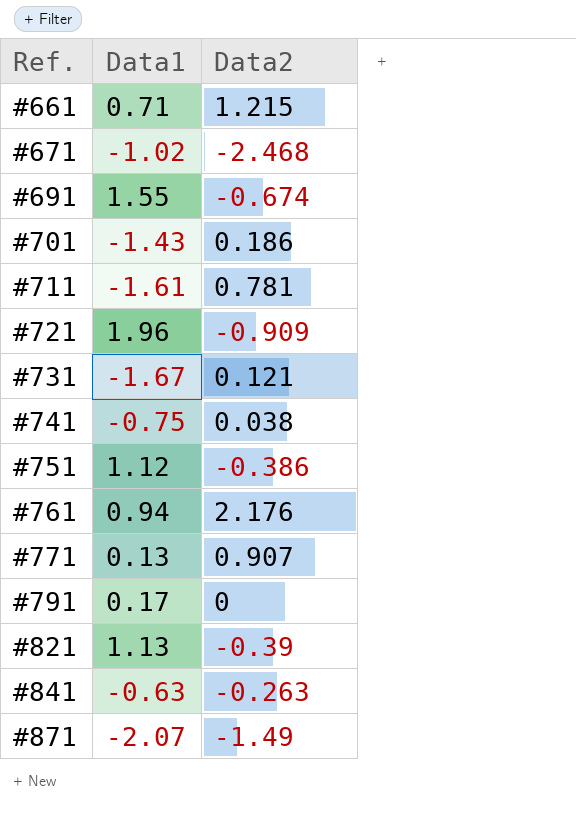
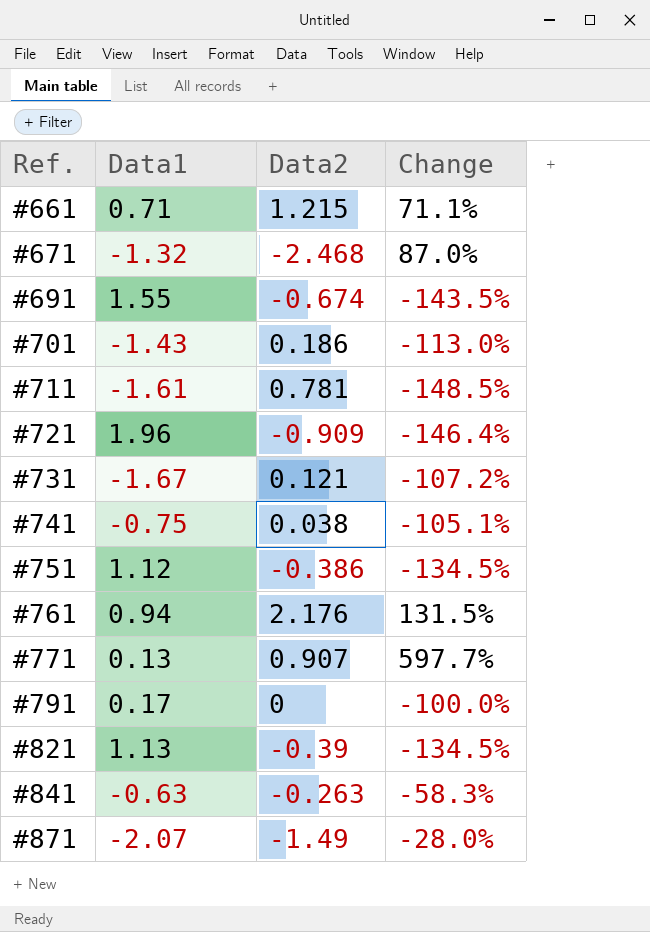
column Change | formula: none -> ([Data2] - [Data1]) / [Data1]
#671 | Data1: -1.02 -> -1.32

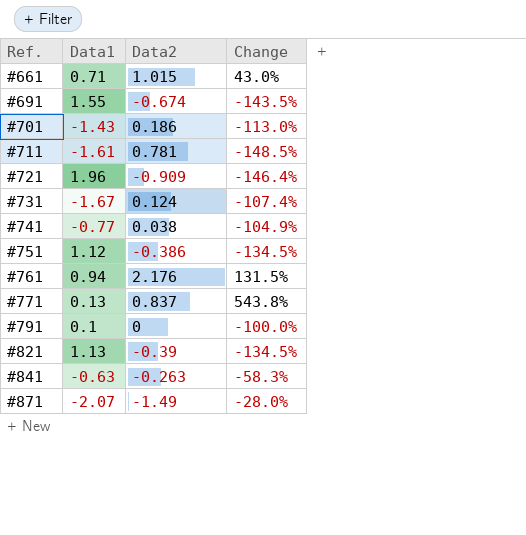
row #671: -1.32 | -2.468 | 87.0% -> none
#661 | Data2: 1.215 -> 1.015
#661 | Change: 71.1% -> 43.0%
#731 | Data2: 0.121 -> 0.124
#731 | Change: -107.2% -> -107.4%
#741 | Data1: -0.75 -> -0.77
#741 | Change: -105.1% -> -104.9%
#771 | Data2: 0.907 -> 0.837
#771 | Change: 597.7% -> 543.8%
#791 | Data1: 0.17 -> 0.1

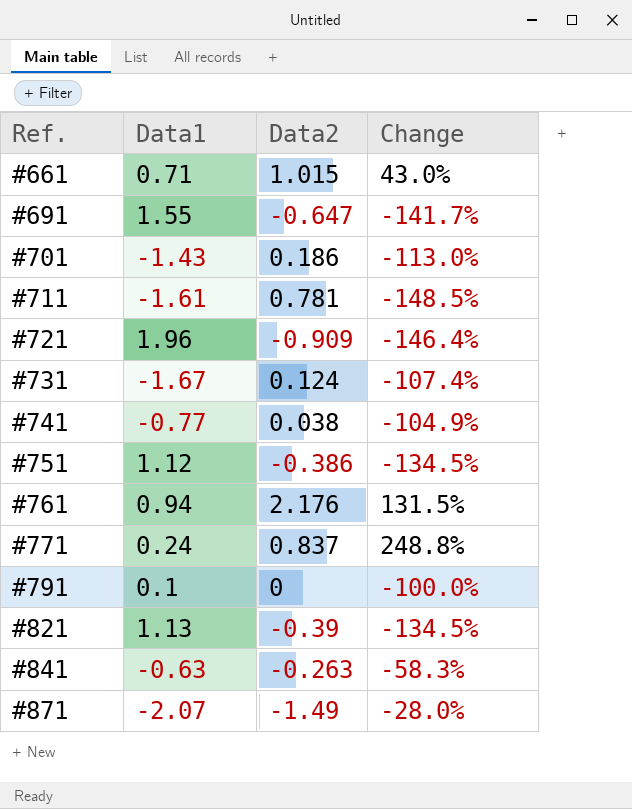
#691 | Data2: -0.674 -> -0.647
#691 | Change: -143.5% -> -141.7%
#771 | Data1: 0.13 -> 0.24
#771 | Change: 543.8% -> 248.8%

